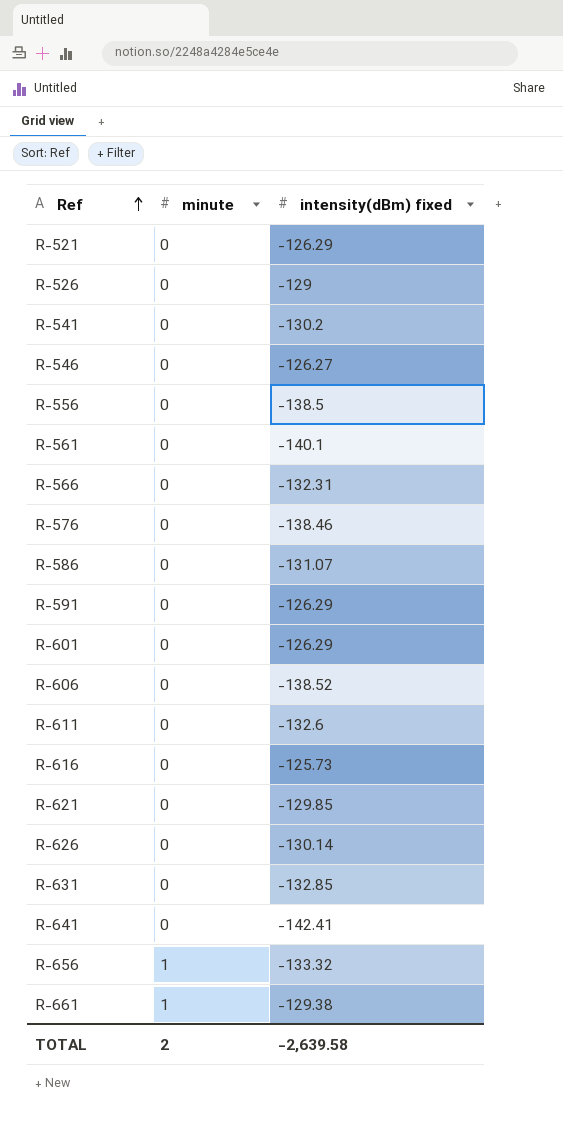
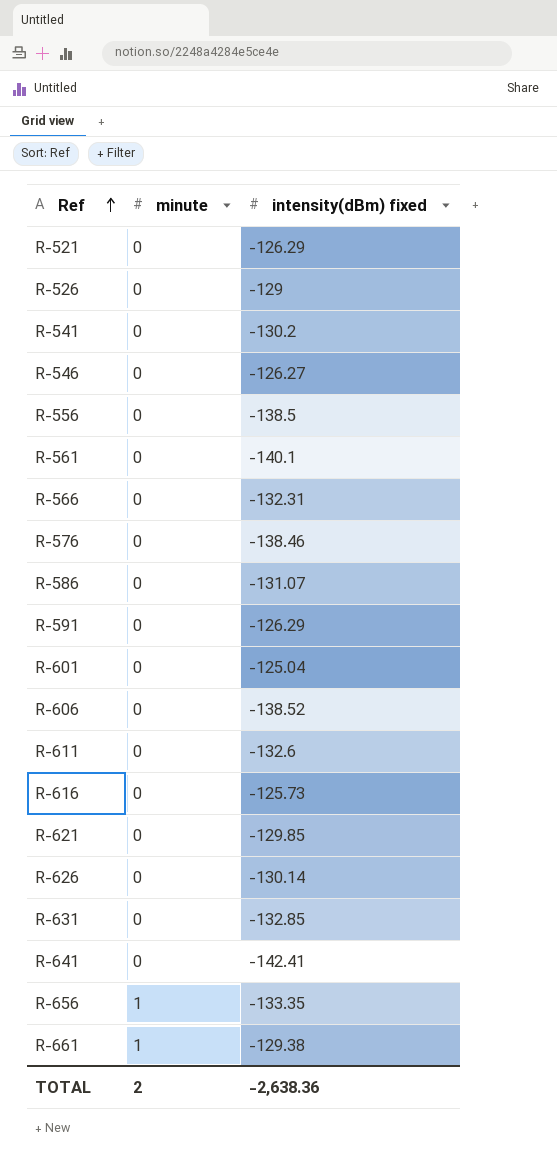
R-601 | intensity(dBm) fixed: -126.29 -> -125.04
R-656 | intensity(dBm) fixed: -133.32 -> -133.35
TOTAL | intensity(dBm) fixed: -2,639.58 -> -2,638.36

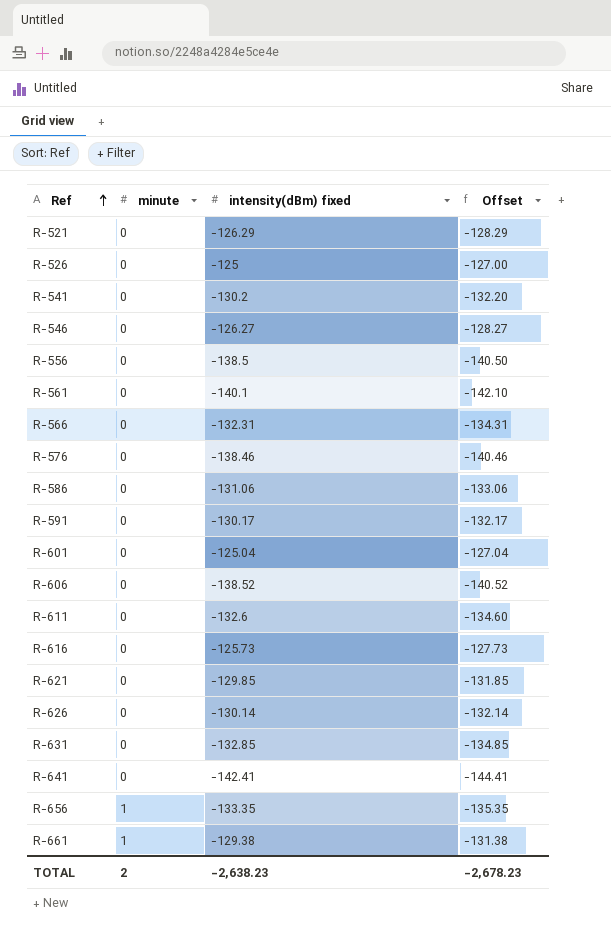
column Offset | formula: none -> [intensity(dBm) fixed] - 2
R-526 | intensity(dBm) fixed: -129 -> -125
R-586 | intensity(dBm) fixed: -131.07 -> -131.06
R-591 | intensity(dBm) fixed: -126.29 -> -130.17
TOTAL | intensity(dBm) fixed: -2,638.36 -> -2,638.23

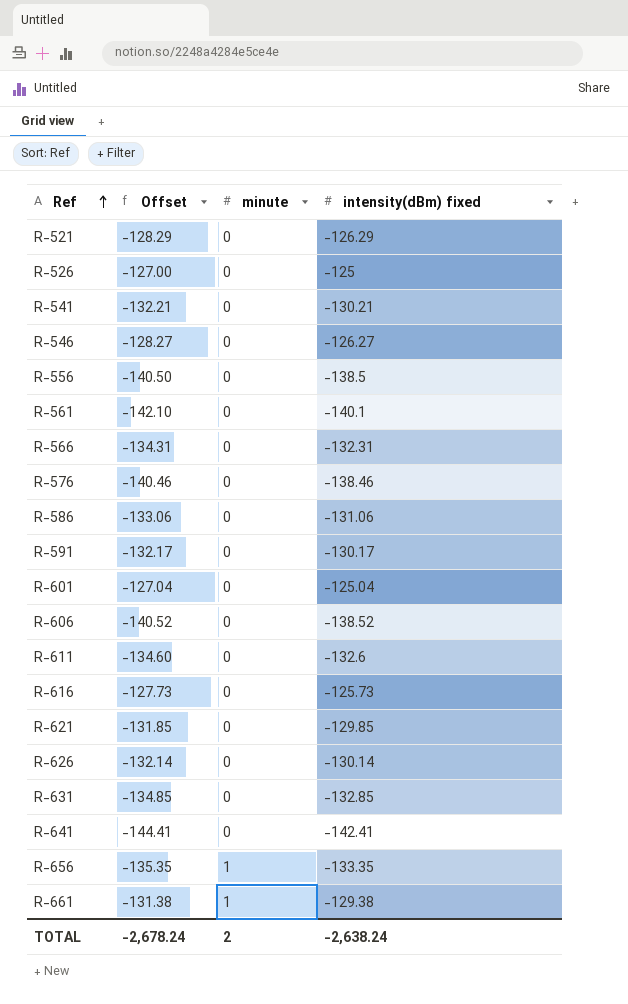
column Offset | position: 4 -> 2
R-541 | Offset: -132.20 -> -132.21
R-541 | intensity(dBm) fixed: -130.2 -> -130.21
TOTAL | Offset: -2,678.23 -> -2,678.24
TOTAL | intensity(dBm) fixed: -2,638.23 -> -2,638.24

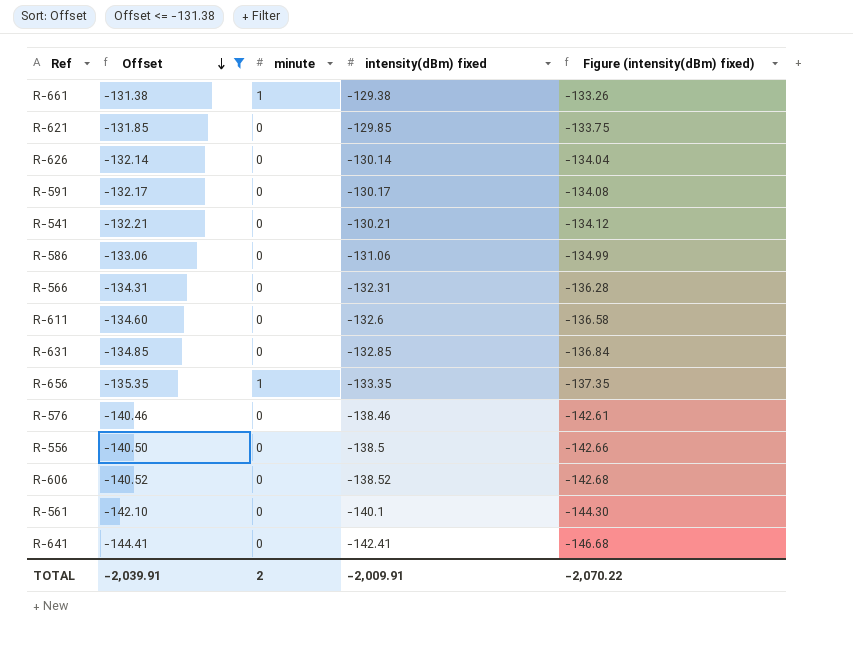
filter: none -> Offset <= -131.38
row order: Ref ascending -> Offset descending
column Figure (intensity(dBm) fixed) | formula: none -> [intensity(dBm) fixed] * 1.03
TOTAL | Offset: -2,678.24 -> -2,039.91
TOTAL | intensity(dBm) fixed: -2,638.24 -> -2,009.91

